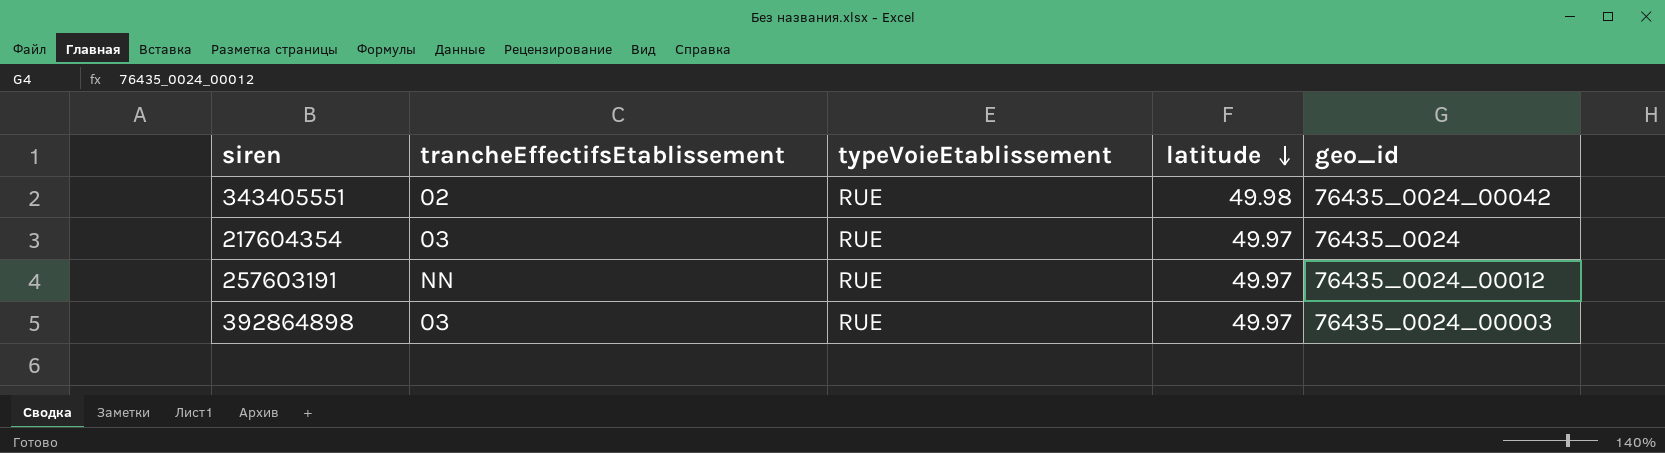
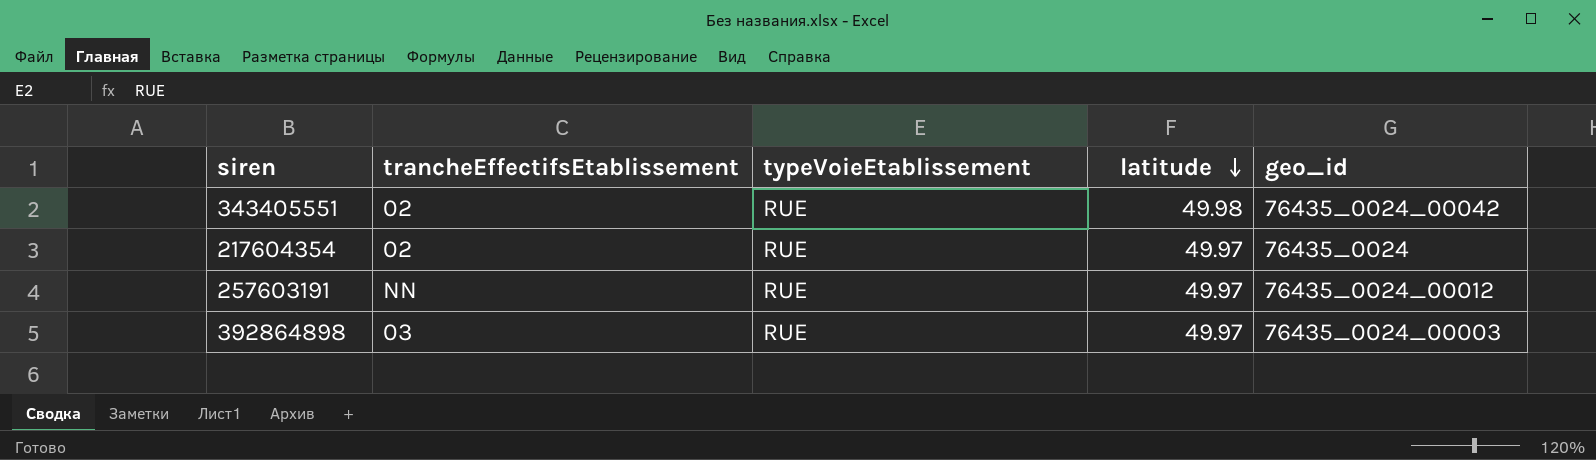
217604354 | trancheEffectifsEtablissement: 03 -> 02

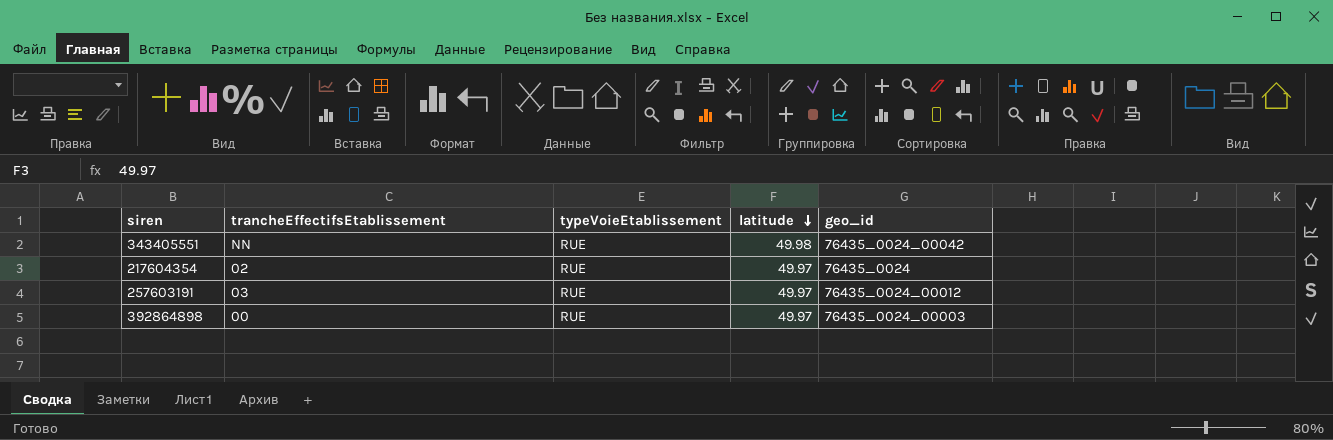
343405551 | trancheEffectifsEtablissement: 02 -> NN
257603191 | trancheEffectifsEtablissement: NN -> 03
392864898 | trancheEffectifsEtablissement: 03 -> 00

